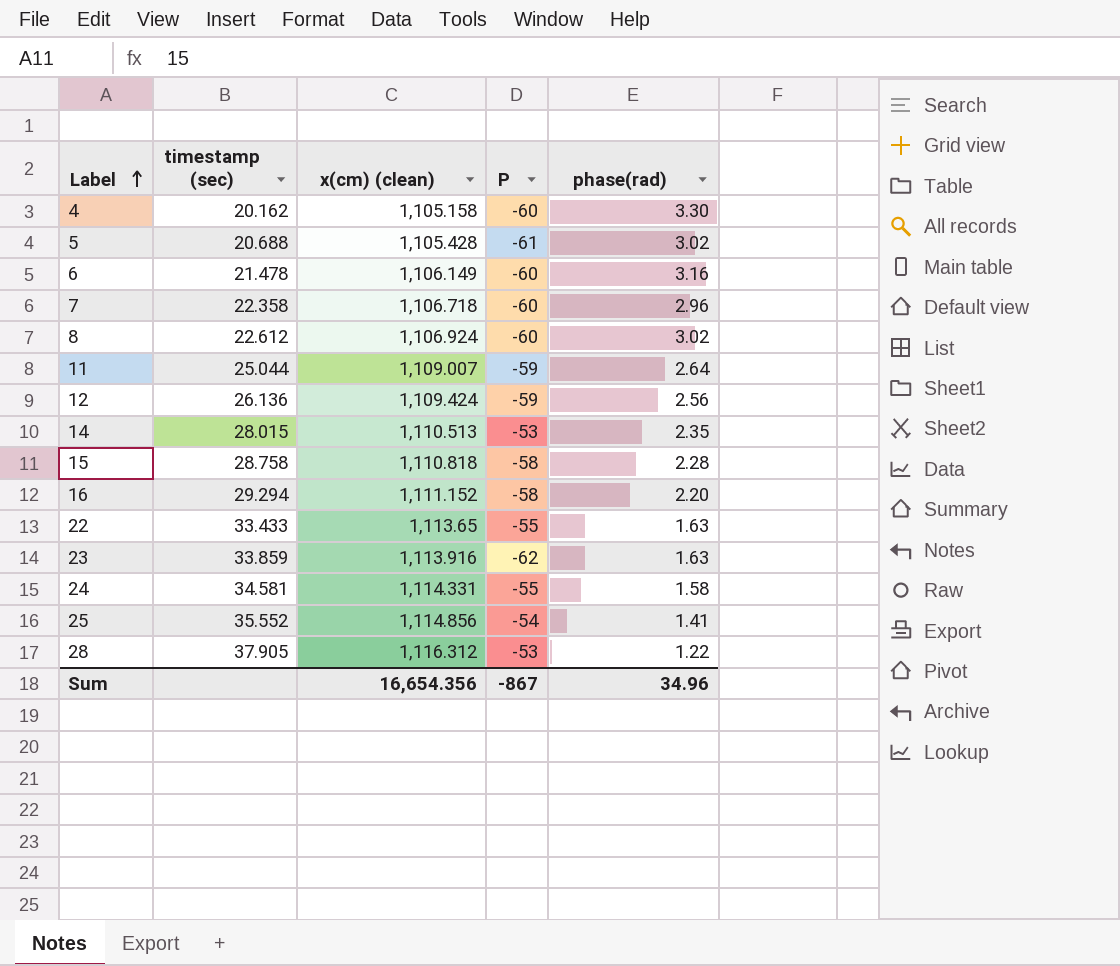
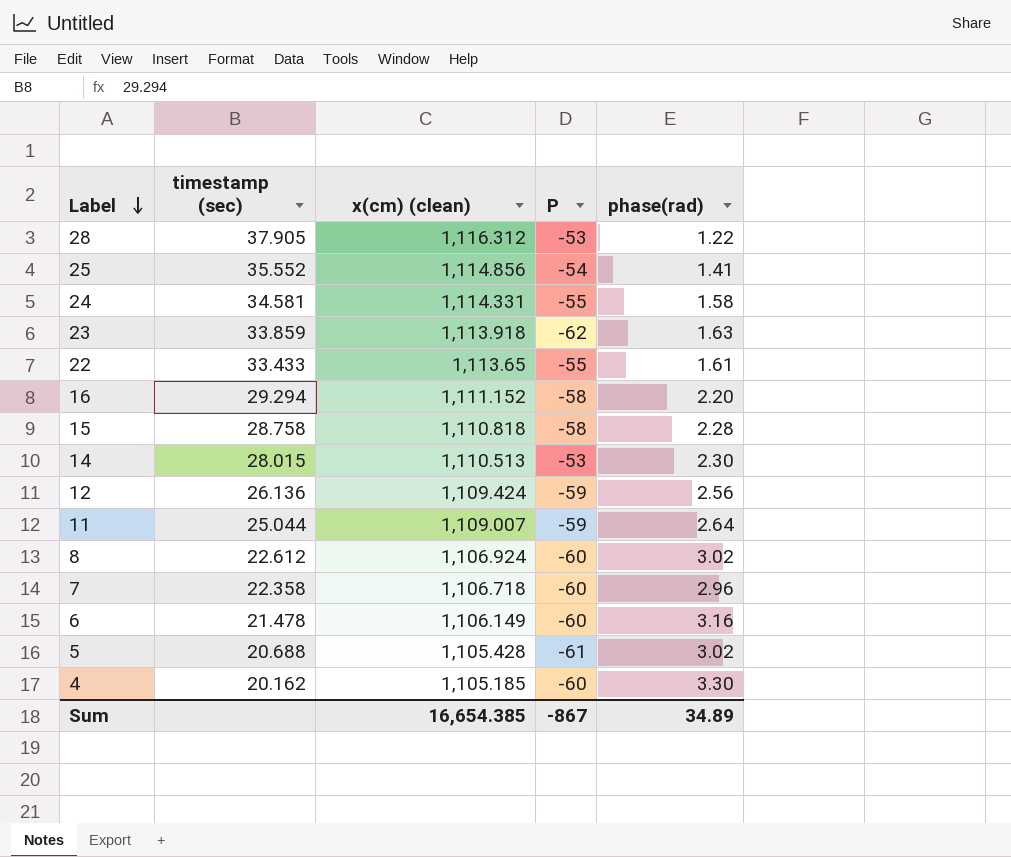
row order: Label ascending -> Label descending
23 | x(cm) (clean): 1,113.916 -> 1,113.918
22 | phase(rad): 1.63 -> 1.61
14 | phase(rad): 2.35 -> 2.30
4 | x(cm) (clean): 1,105.158 -> 1,105.185
Sum | x(cm) (clean): 16,654.356 -> 16,654.385
Sum | phase(rad): 34.96 -> 34.89

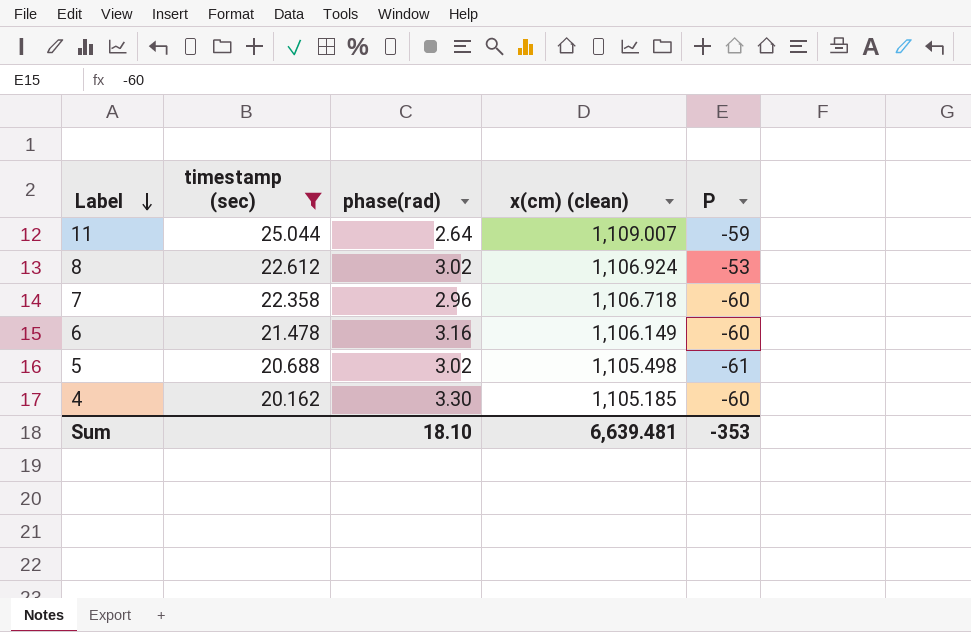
filter: none -> timestamp (sec) <= 25.044
column phase(rad) | position: 5 -> 3
8 | P: -60 -> -53
5 | x(cm) (clean): 1,105.428 -> 1,105.498
Sum | phase(rad): 34.89 -> 18.10
Sum | x(cm) (clean): 16,654.385 -> 6,639.481
Sum | P: -867 -> -353

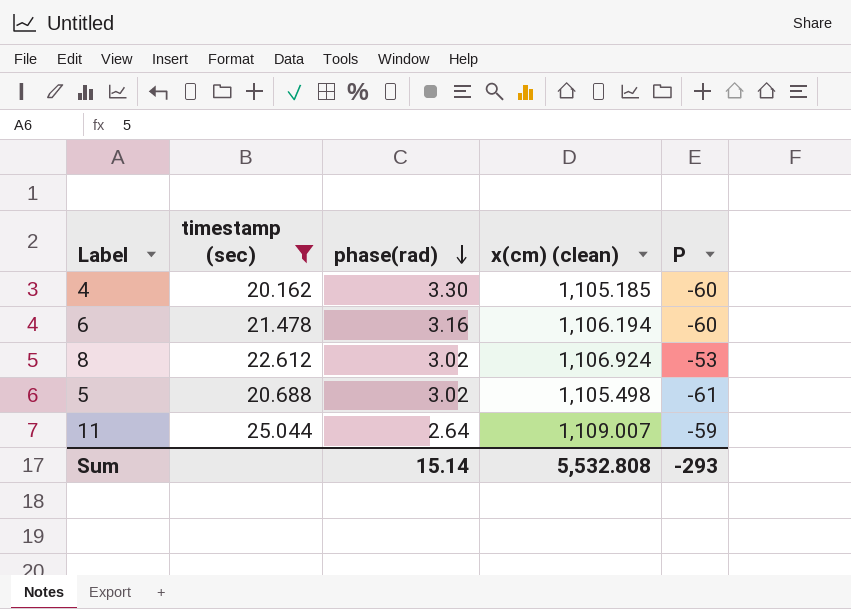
row order: Label descending -> phase(rad) descending
row 7: 22.358 | 2.96 | 1,106.718 | -60 -> none
6 | x(cm) (clean): 1,106.149 -> 1,106.194
Sum | phase(rad): 18.10 -> 15.14
Sum | x(cm) (clean): 6,639.481 -> 5,532.808
Sum | P: -353 -> -293

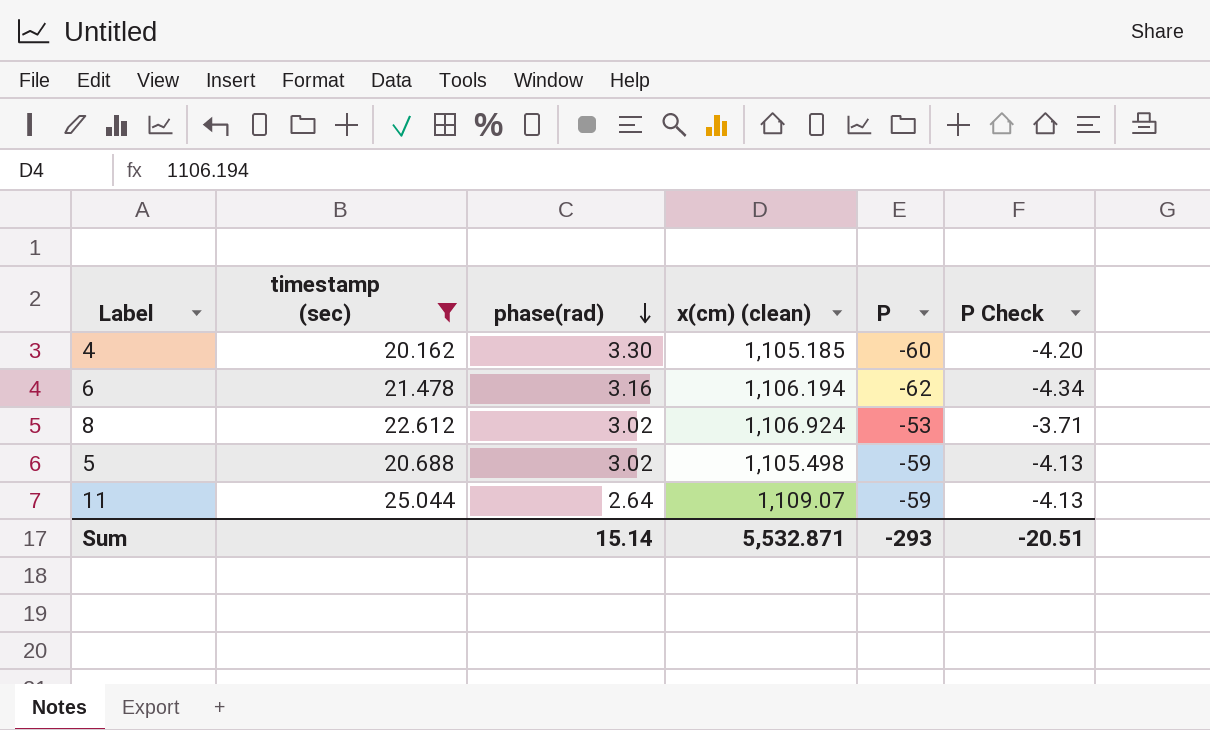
column P Check | formula: none -> [P] * 0.07
6 | P: -60 -> -62
5 | P: -61 -> -59
11 | x(cm) (clean): 1,109.007 -> 1,109.07
Sum | x(cm) (clean): 5,532.808 -> 5,532.871

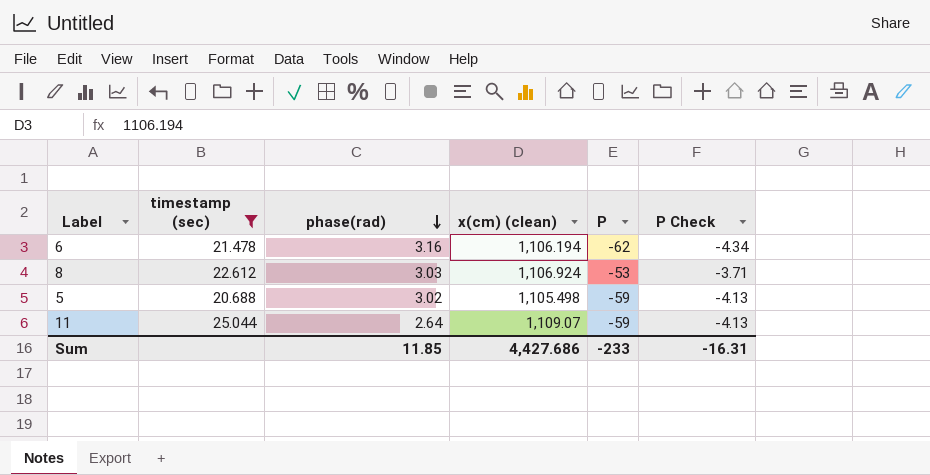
row 4: 20.162 | 3.30 | 1,105.185 | -60 | -4.20 -> none
8 | phase(rad): 3.02 -> 3.03
Sum | phase(rad): 15.14 -> 11.85
Sum | x(cm) (clean): 5,532.871 -> 4,427.686
Sum | P: -293 -> -233
Sum | P Check: -20.51 -> -16.31

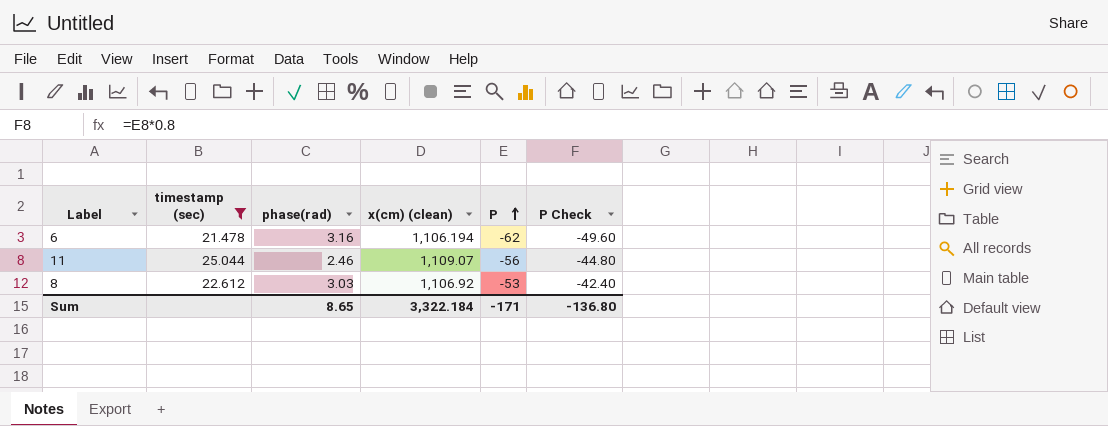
row order: phase(rad) descending -> P ascending
column P Check | formula: [P] * 0.07 -> [P] * 0.8
row 5: 20.688 | 3.02 | 1,105.498 | -59 | -4.13 -> none
11 | phase(rad): 2.64 -> 2.46
11 | P: -59 -> -56
8 | x(cm) (clean): 1,106.924 -> 1,106.92
Sum | phase(rad): 11.85 -> 8.65
Sum | x(cm) (clean): 4,427.686 -> 3,322.184
Sum | P: -233 -> -171
Sum | P Check: -16.31 -> -136.80

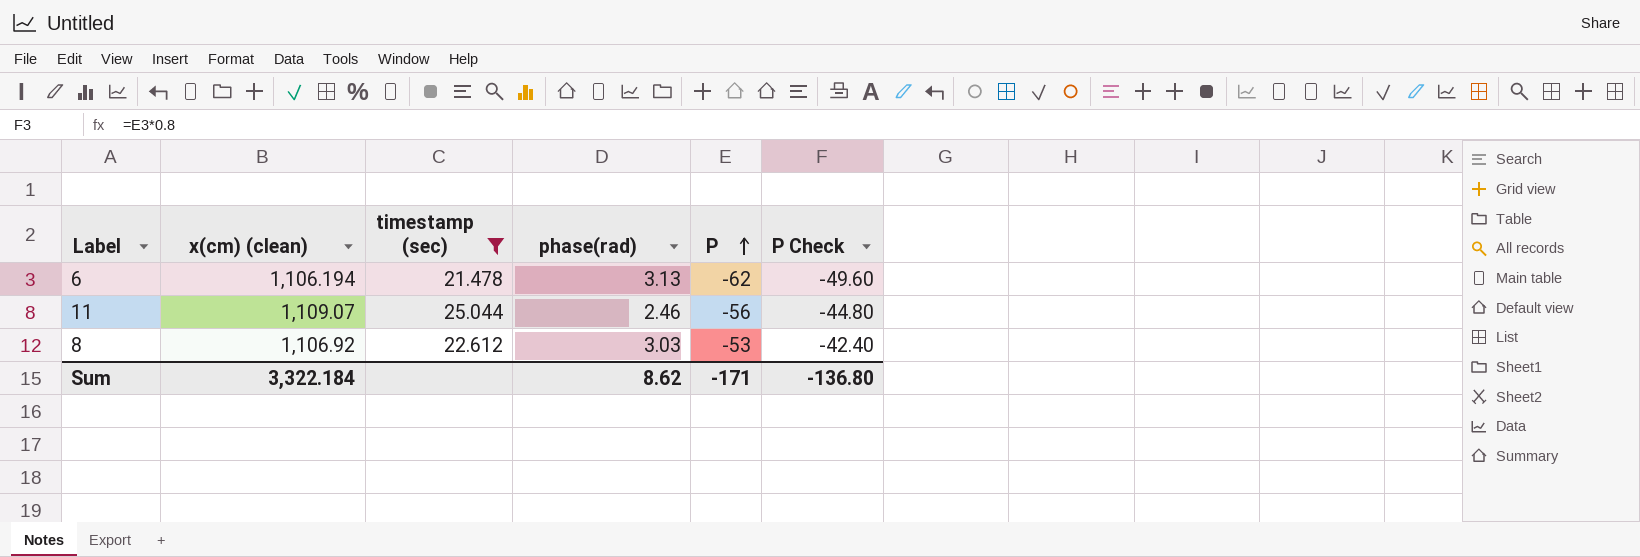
column x(cm) (clean) | position: 4 -> 2
6 | phase(rad): 3.16 -> 3.13
Sum | phase(rad): 8.65 -> 8.62

